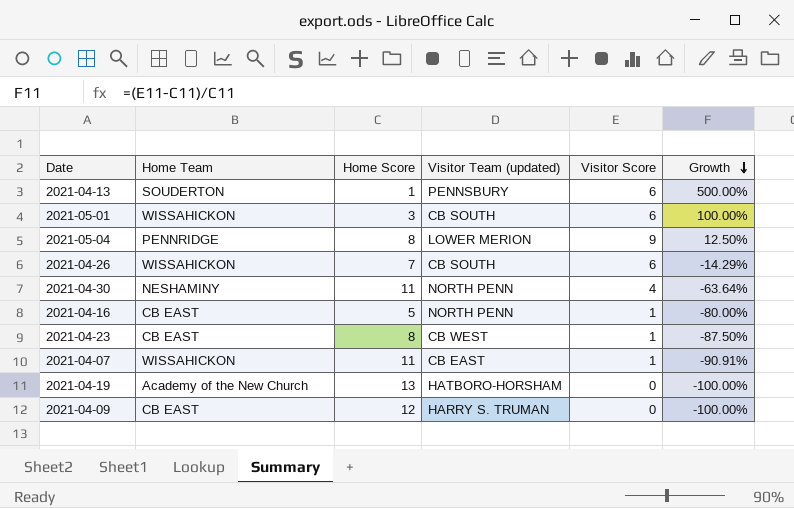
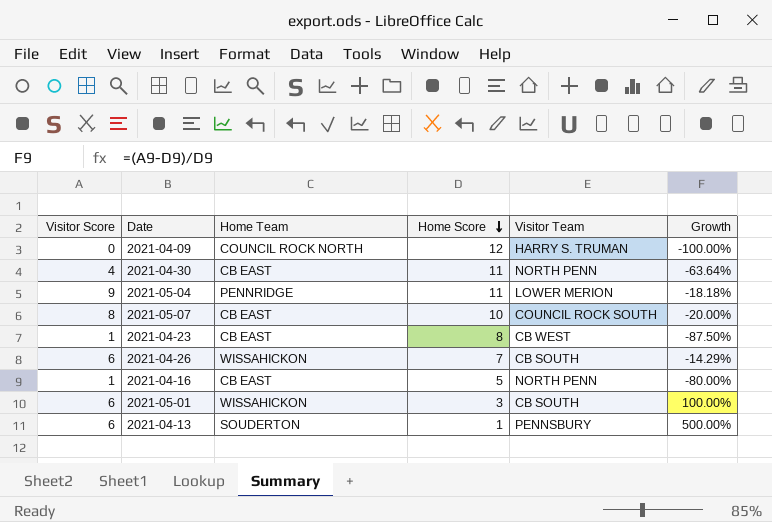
row order: Growth descending -> Home Score descending
column Visitor Score | position: 5 -> 1
column name: Visitor Team (updated) -> Visitor Team
row 2021-04-07: WISSAHICKON | 11 | CB EAST | 1 | -90.91% -> none
row 2021-04-19: Academy of the New Church | 13 | HATBORO-HORSHAM | 0 | -100.00% -> none
2021-04-09 | Home Team: CB EAST -> COUNCIL ROCK NORTH
2021-04-30 | Home Team: NESHAMINY -> CB EAST
2021-05-04 | Home Score: 8 -> 11
2021-05-04 | Growth: 12.50% -> -18.18%
row 2021-05-07: none -> 8 | CB EAST | 10 | COUNCIL ROCK SOUTH | -20.00%

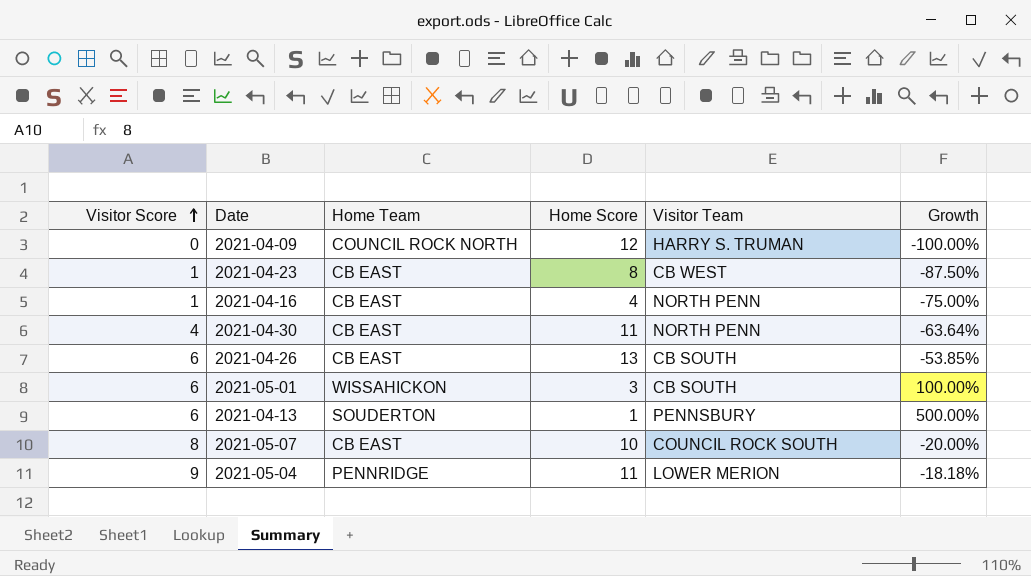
row order: Home Score descending -> Visitor Score ascending
2021-04-16 | Home Score: 5 -> 4
2021-04-16 | Growth: -80.00% -> -75.00%
2021-04-26 | Home Team: WISSAHICKON -> CB EAST
2021-04-26 | Home Score: 7 -> 13
2021-04-26 | Growth: -14.29% -> -53.85%

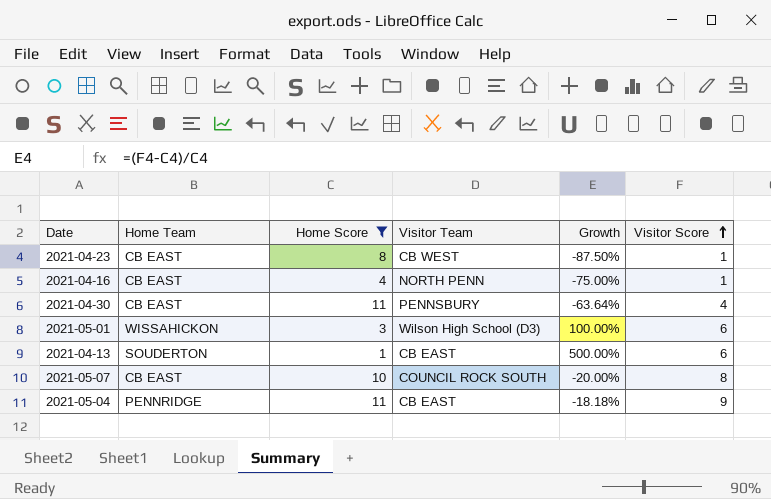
filter: none -> Home Score <= 11
column Visitor Score | position: 1 -> 6
2021-04-30 | Visitor Team: NORTH PENN -> PENNSBURY
2021-05-01 | Visitor Team: CB SOUTH -> Wilson High School (D3)
2021-04-13 | Visitor Team: PENNSBURY -> CB EAST
2021-05-04 | Visitor Team: LOWER MERION -> CB EAST

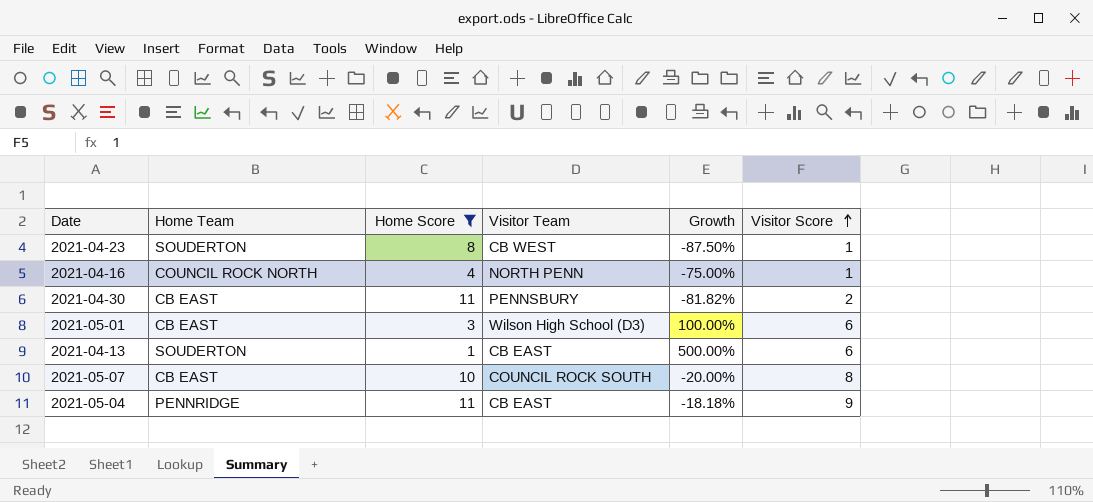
2021-04-23 | Home Team: CB EAST -> SOUDERTON
2021-04-16 | Home Team: CB EAST -> COUNCIL ROCK NORTH
2021-04-30 | Growth: -63.64% -> -81.82%
2021-04-30 | Visitor Score: 4 -> 2
2021-05-01 | Home Team: WISSAHICKON -> CB EAST

